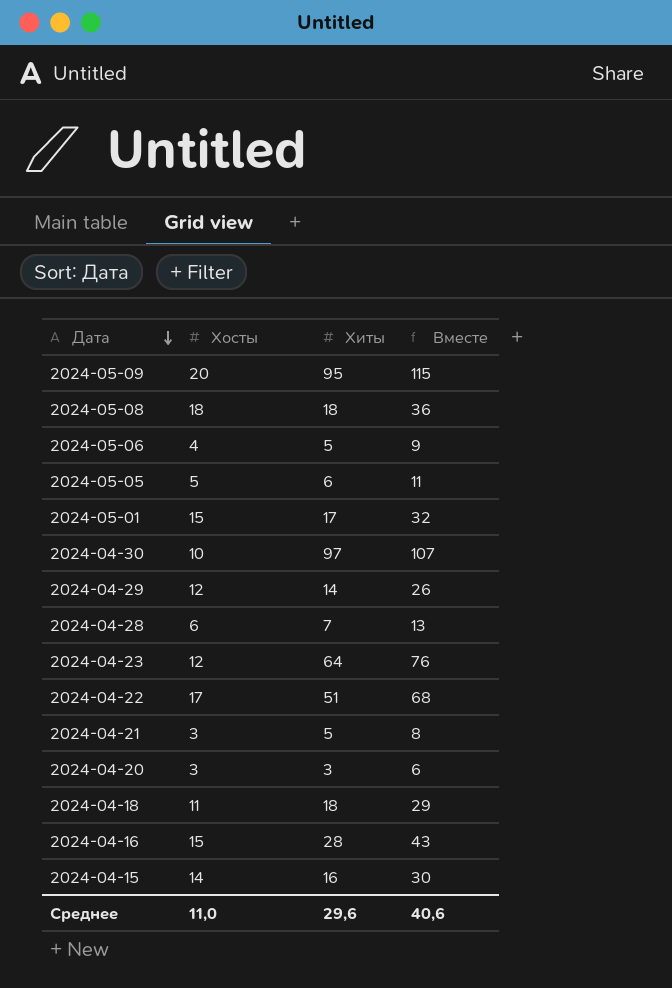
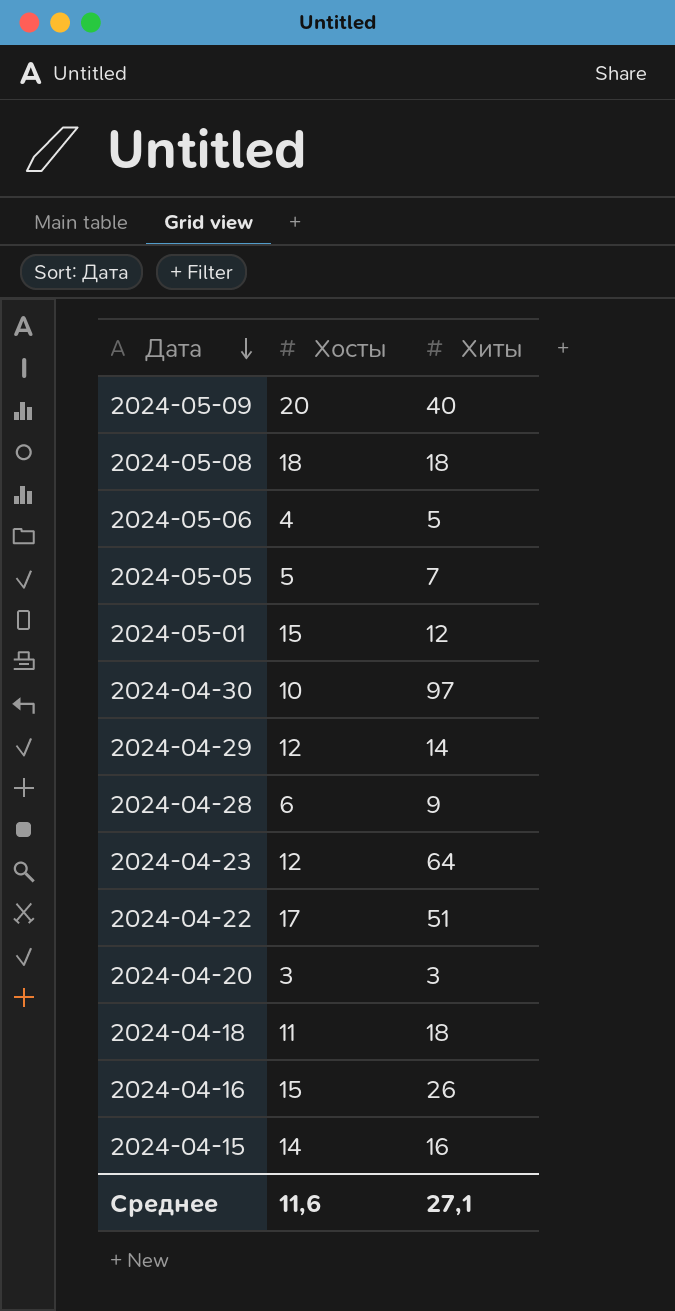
column Вместе | formula: [Хосты] + [Хиты] -> none
row 2024-04-21: 3 | 5 | 8 -> none
2024-05-09 | Хиты: 95 -> 40
2024-05-05 | Хиты: 6 -> 7
2024-05-01 | Хиты: 17 -> 12
2024-04-28 | Хиты: 7 -> 9
2024-04-16 | Хиты: 28 -> 26
Среднее | Хосты: 11,0 -> 11,6
Среднее | Хиты: 29,6 -> 27,1

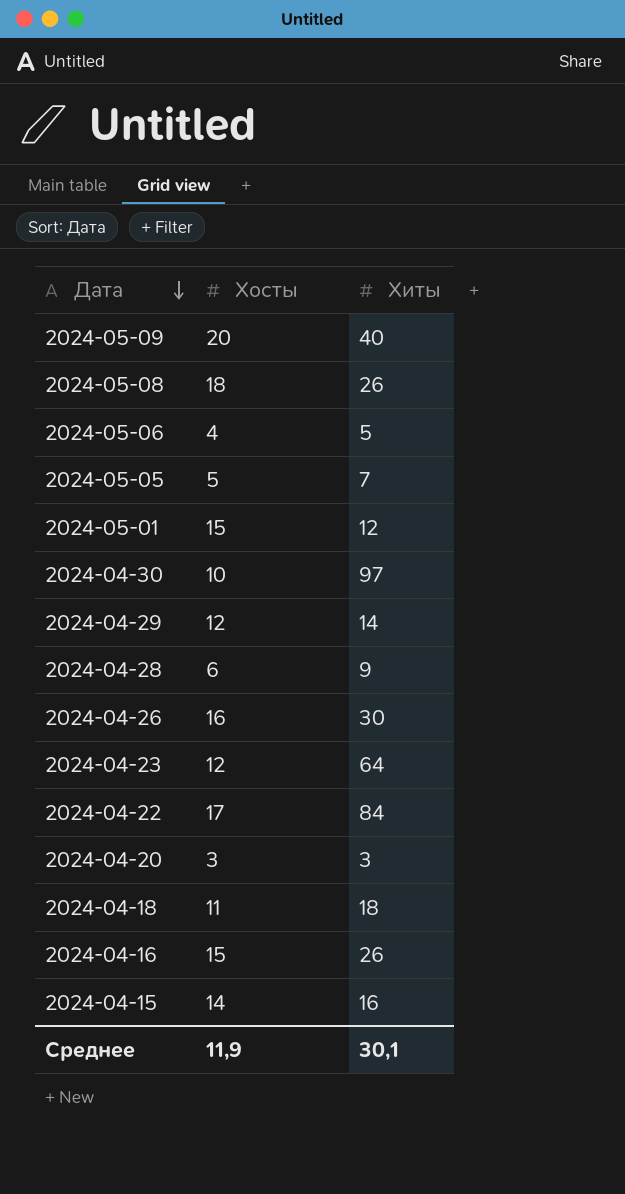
2024-05-08 | Хиты: 18 -> 26
row 2024-04-26: none -> 16 | 30
2024-04-22 | Хиты: 51 -> 84
Среднее | Хосты: 11,6 -> 11,9
Среднее | Хиты: 27,1 -> 30,1

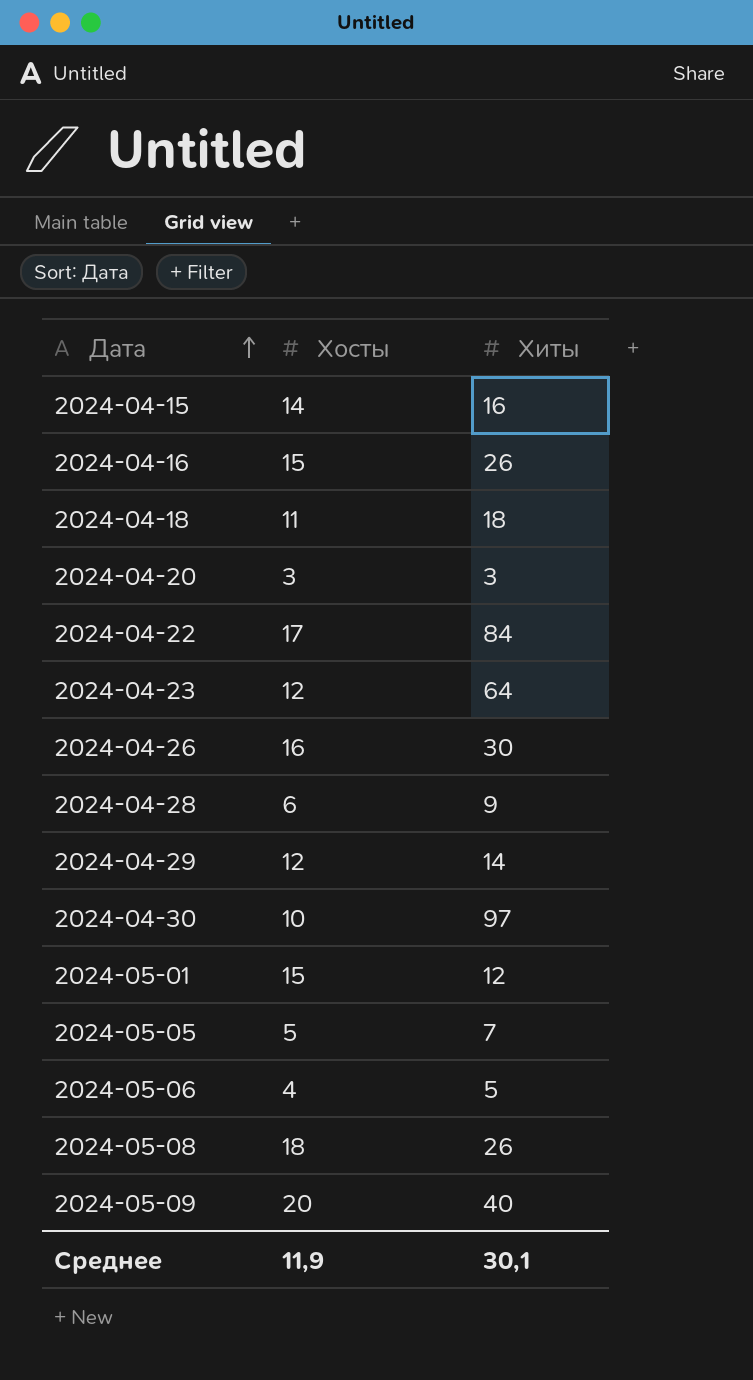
row order: Дата descending -> Дата ascending

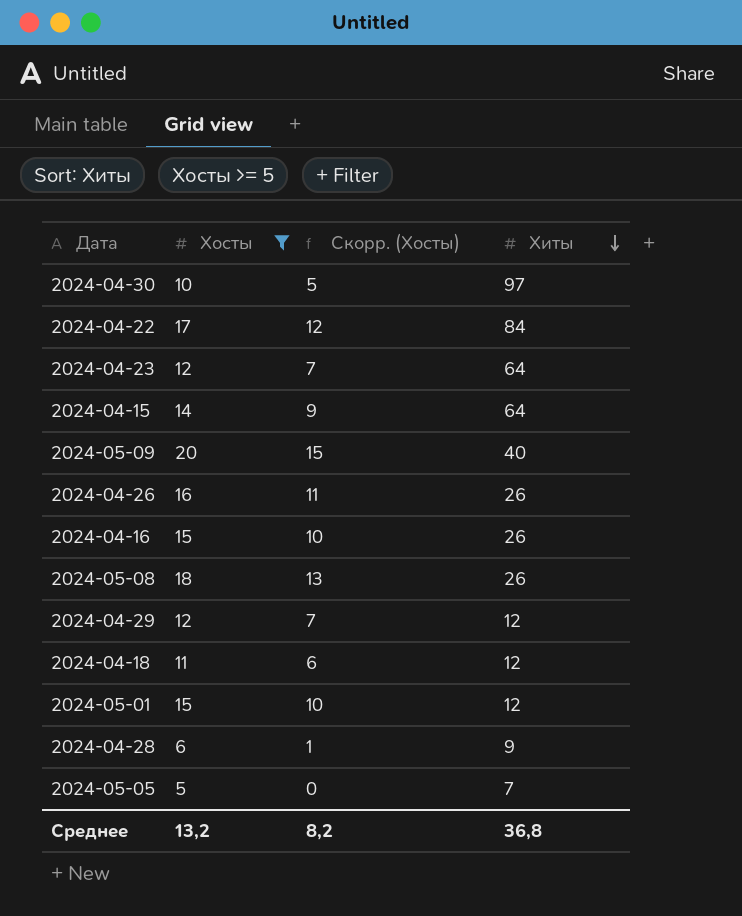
filter: none -> Хосты >= 5
row order: Дата ascending -> Хиты descending
column Скорр. (Хосты) | formula: none -> [Хосты] - 5
2024-04-15 | Хиты: 16 -> 64
2024-04-26 | Хиты: 30 -> 26
2024-04-29 | Хиты: 14 -> 12
2024-04-18 | Хиты: 18 -> 12
Среднее | Хосты: 11,9 -> 13,2
Среднее | Хиты: 30,1 -> 36,8

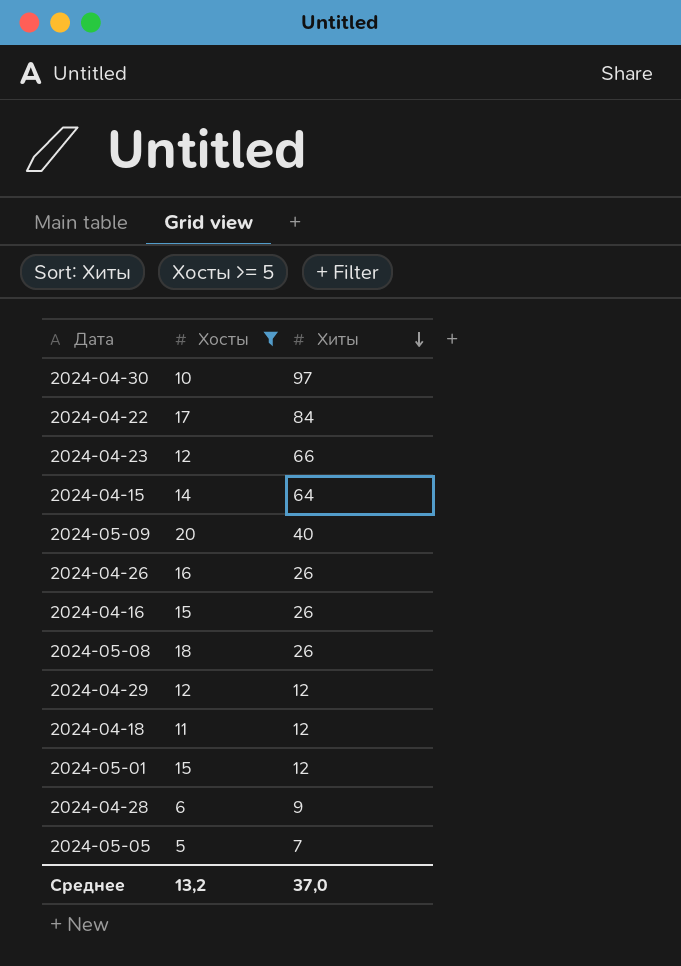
column Скорр. (Хосты) | formula: [Хосты] - 5 -> none
2024-04-23 | Хиты: 64 -> 66
Среднее | Хиты: 36,8 -> 37,0

